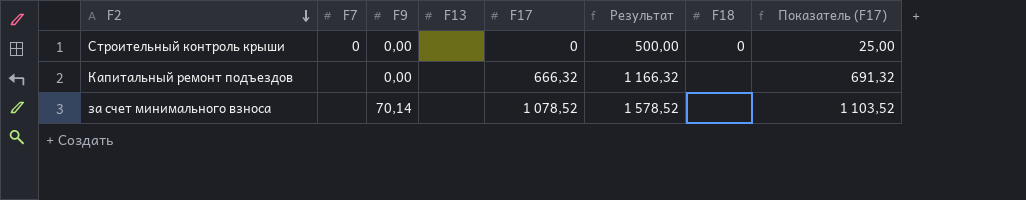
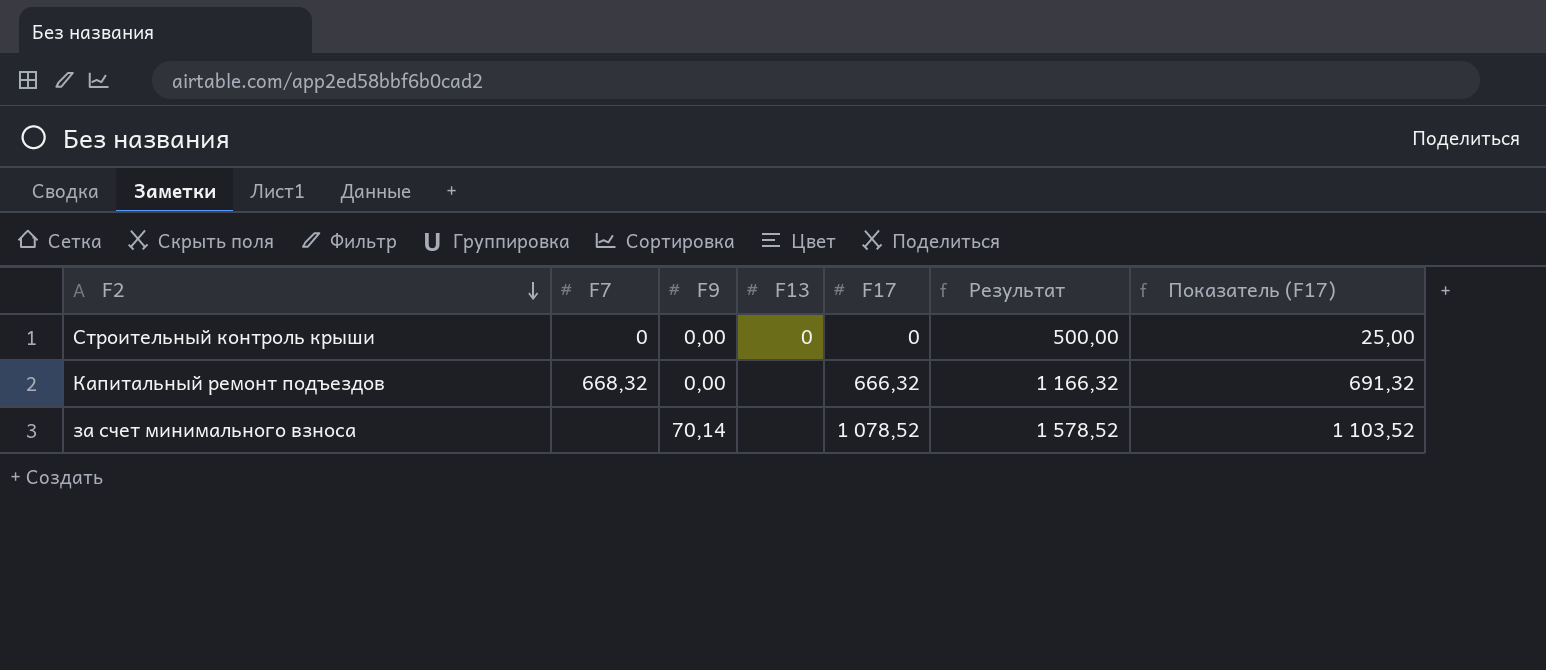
column F18 | position: 7 -> none
Строительный контроль крыши | F13: none -> 0
Капитальный ремонт подъездов | F7: none -> 668,32

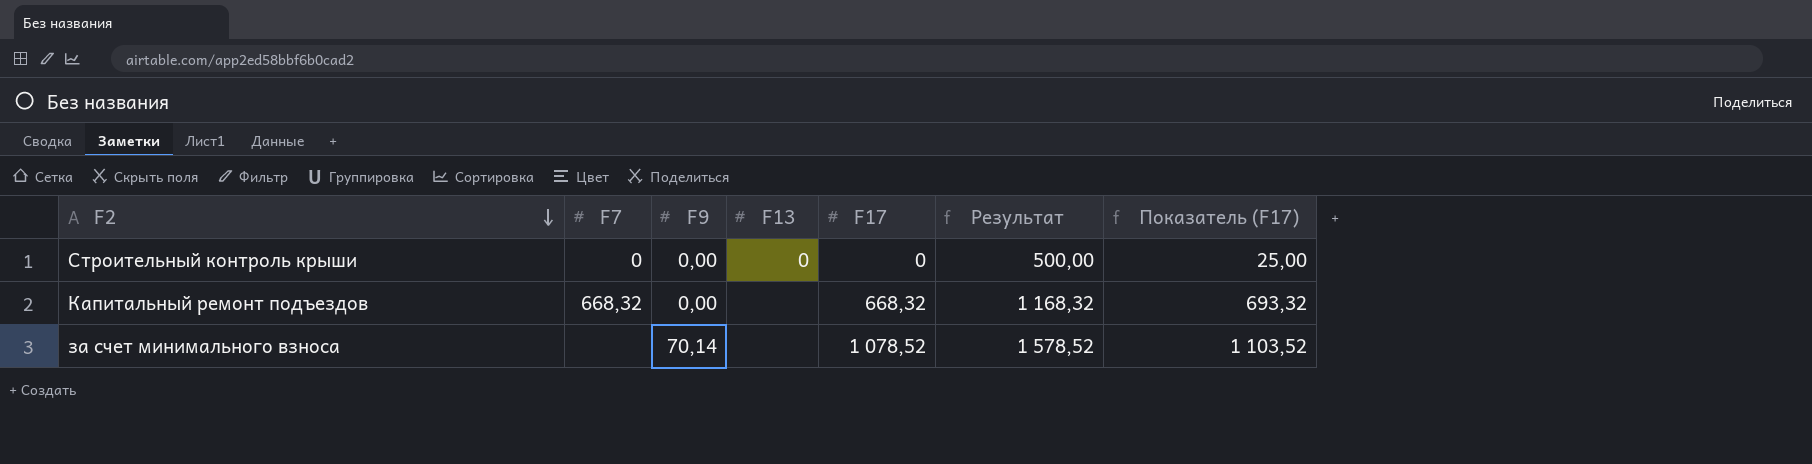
Капитальный ремонт подъездов | F17: 666,32 -> 668,32
Капитальный ремонт подъездов | Результат: 1 166,32 -> 1 168,32
Капитальный ремонт подъездов | Показатель (F17): 691,32 -> 693,32

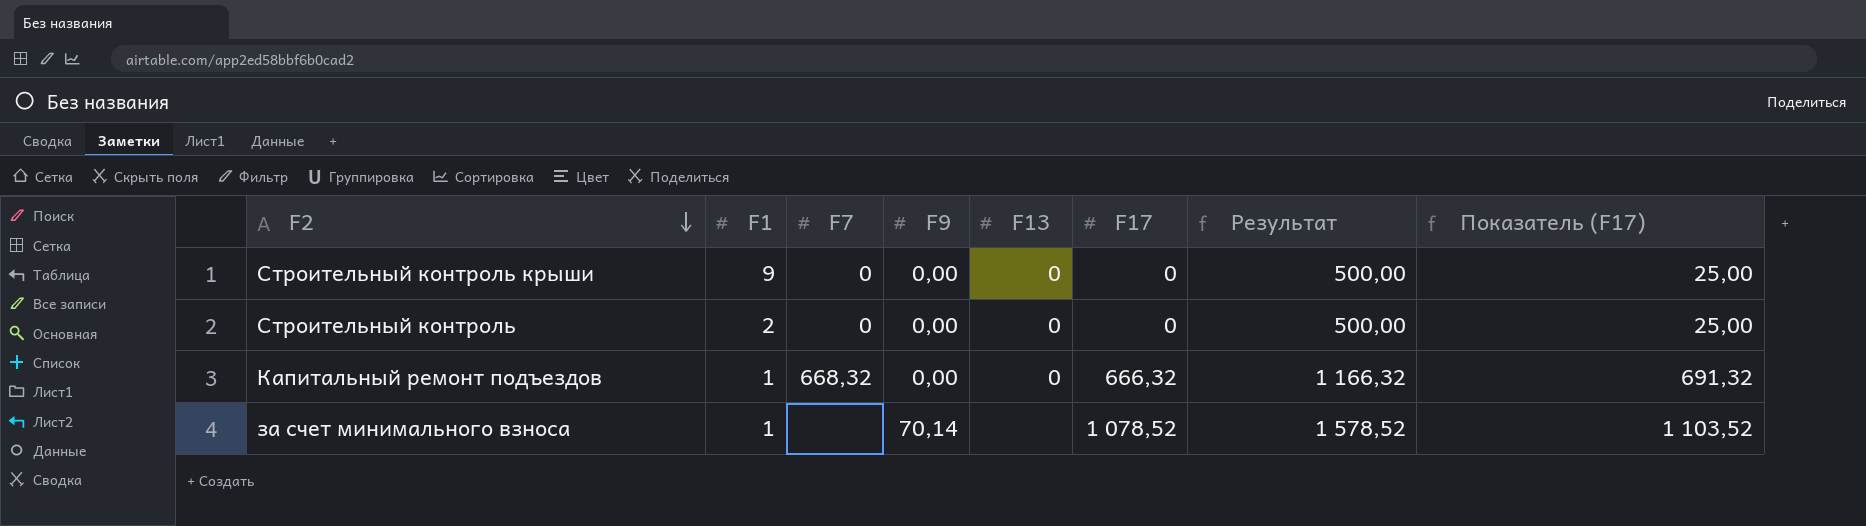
column F1 | position: none -> 2
row Строительный контроль: none -> 2 | 0 | 0,00 | 0 | 0 | 500,00 | 25,00
Капитальный ремонт подъездов | F13: none -> 0
Капитальный ремонт подъездов | F17: 668,32 -> 666,32
Капитальный ремонт подъездов | Результат: 1 168,32 -> 1 166,32
Капитальный ремонт подъездов | Показатель (F17): 693,32 -> 691,32

